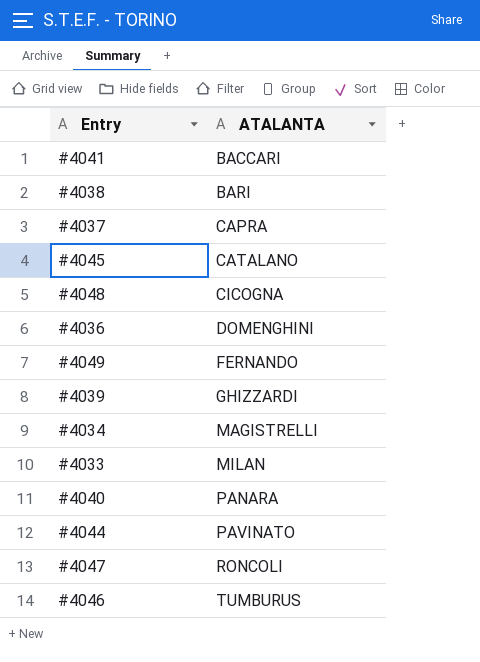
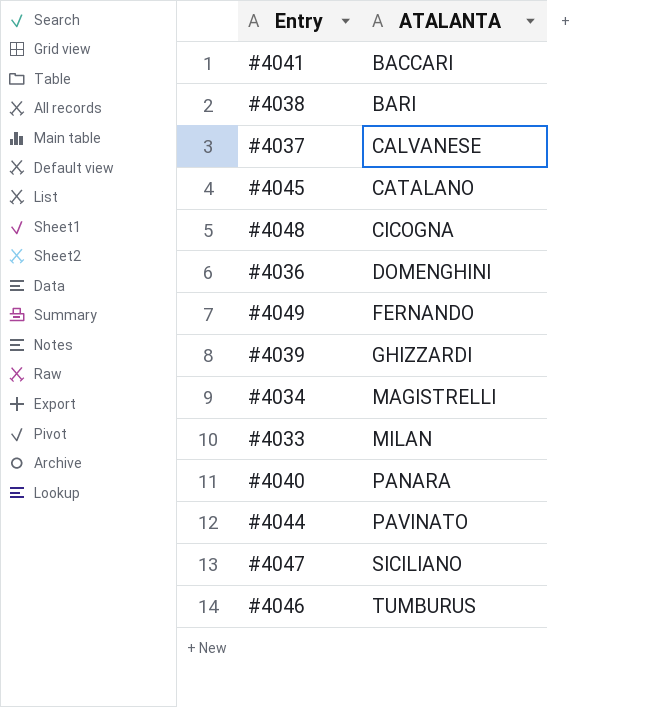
#4037 | ATALANTA: CAPRA -> CALVANESE
#4047 | ATALANTA: RONCOLI -> SICILIANO

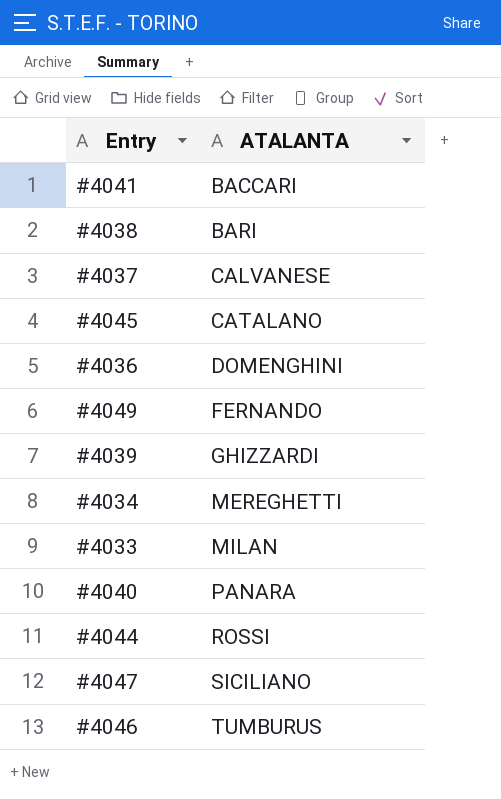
row #4048: CICOGNA -> none
#4034 | ATALANTA: MAGISTRELLI -> MEREGHETTI
#4044 | ATALANTA: PAVINATO -> ROSSI

